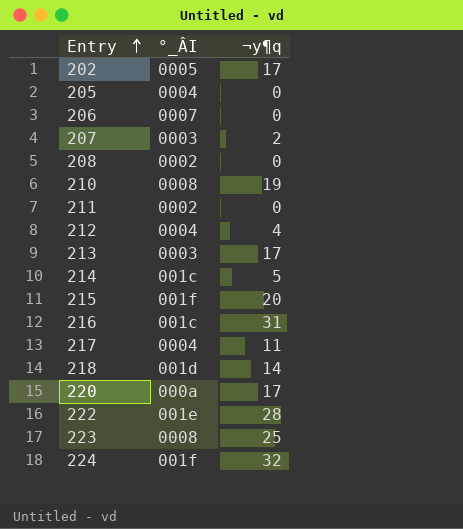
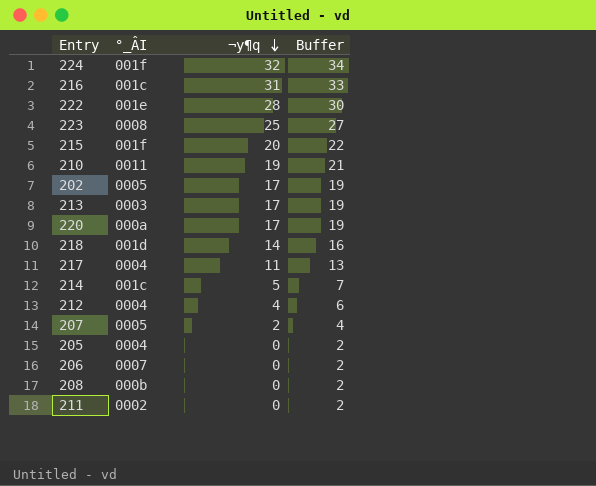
row order: Entry ascending -> ¬y¶q descending
column Buffer | formula: none -> [¬y¶q] + 2
210 | °_ÂI: 0008 -> 0011
207 | °_ÂI: 0003 -> 0005
208 | °_ÂI: 0002 -> 000b

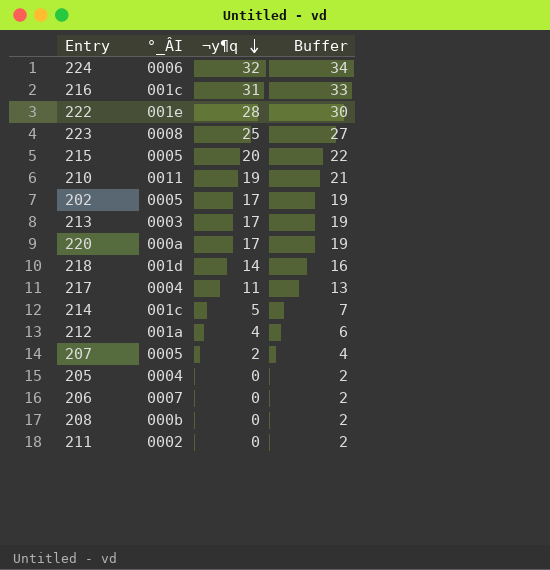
224 | °_ÂI: 001f -> 0006
215 | °_ÂI: 001f -> 0005
212 | °_ÂI: 0004 -> 001a

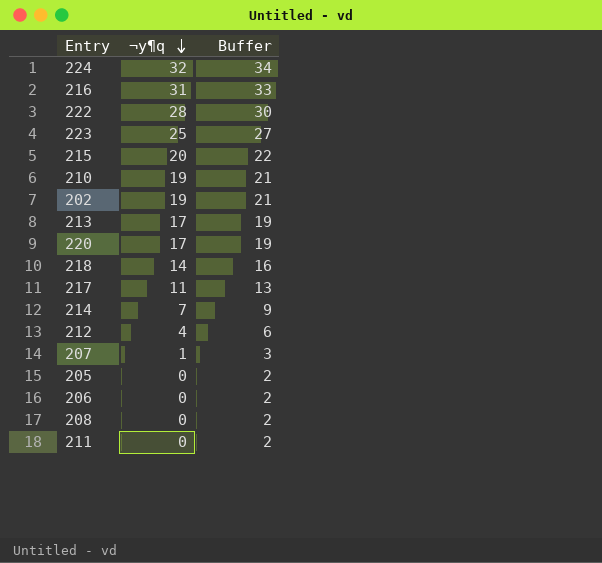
column °_ÂI | position: 2 -> none
202 | ¬y¶q: 17 -> 19
202 | Buffer: 19 -> 21
214 | ¬y¶q: 5 -> 7
214 | Buffer: 7 -> 9
207 | ¬y¶q: 2 -> 1
207 | Buffer: 4 -> 3

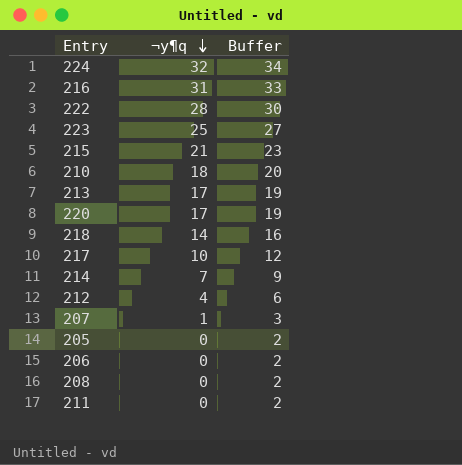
row 202: 19 | 21 -> none
215 | ¬y¶q: 20 -> 21
215 | Buffer: 22 -> 23
210 | ¬y¶q: 19 -> 18
210 | Buffer: 21 -> 20
217 | ¬y¶q: 11 -> 10
217 | Buffer: 13 -> 12

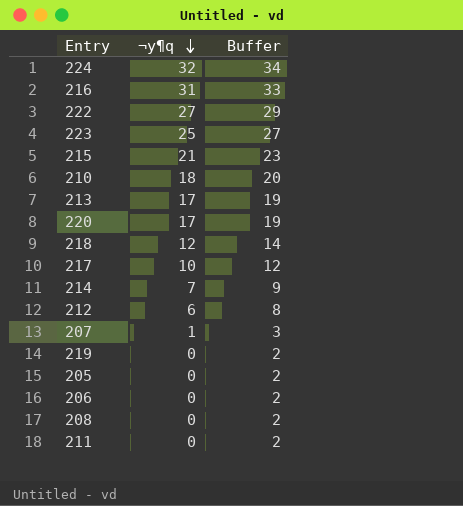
222 | ¬y¶q: 28 -> 27
222 | Buffer: 30 -> 29
218 | ¬y¶q: 14 -> 12
218 | Buffer: 16 -> 14
212 | ¬y¶q: 4 -> 6
212 | Buffer: 6 -> 8
row 219: none -> 0 | 2

